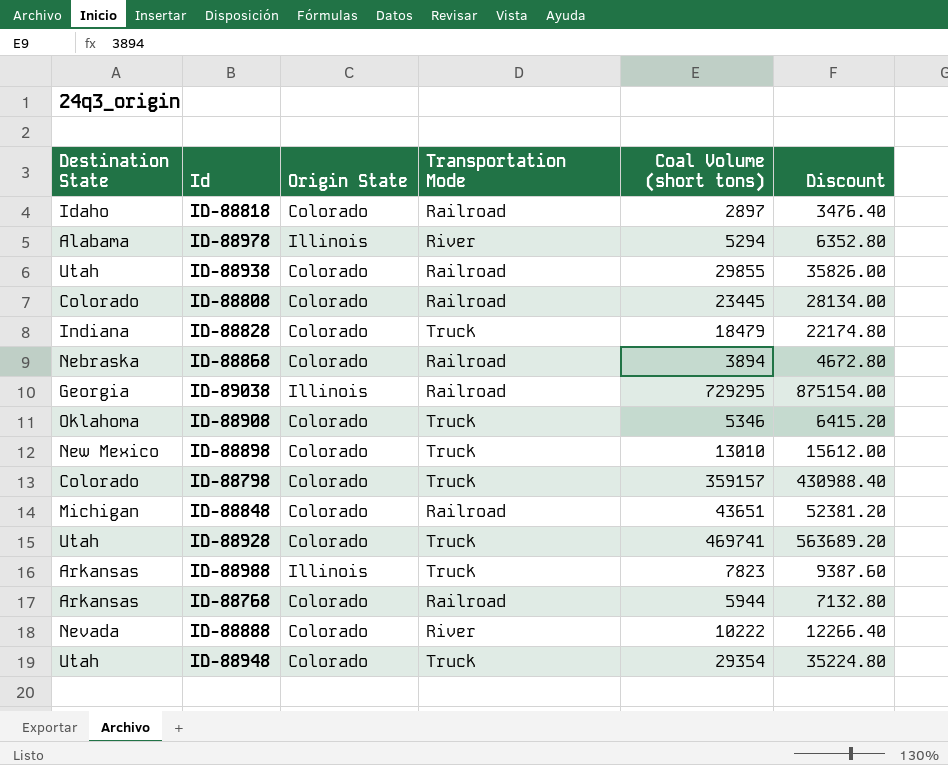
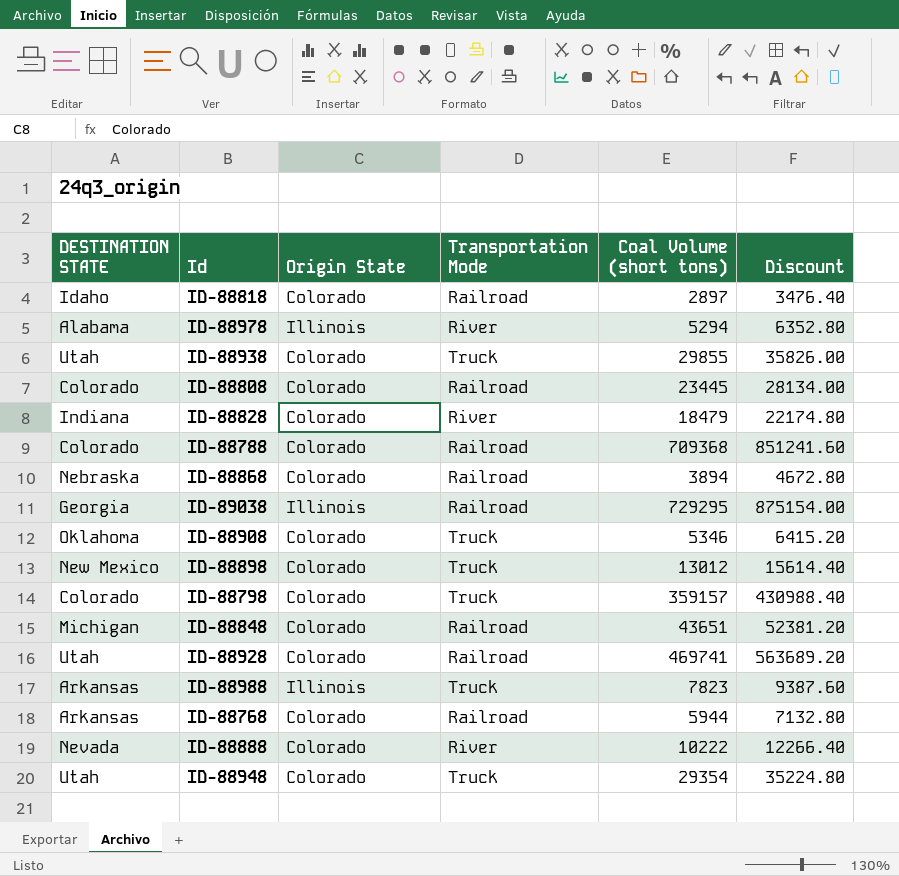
column name: Destination State -> DESTINATION STATE
ID-88938 | Transportation Mode: Railroad -> Truck
ID-88828 | Transportation Mode: Truck -> River
row ID-88788: none -> Colorado | Colorado | Railroad | 709368 | 851241.60
ID-88898 | Coal Volume (short tons): 13010 -> 13012
ID-88898 | Discount: 15612.00 -> 15614.40
ID-88928 | Transportation Mode: Truck -> Railroad

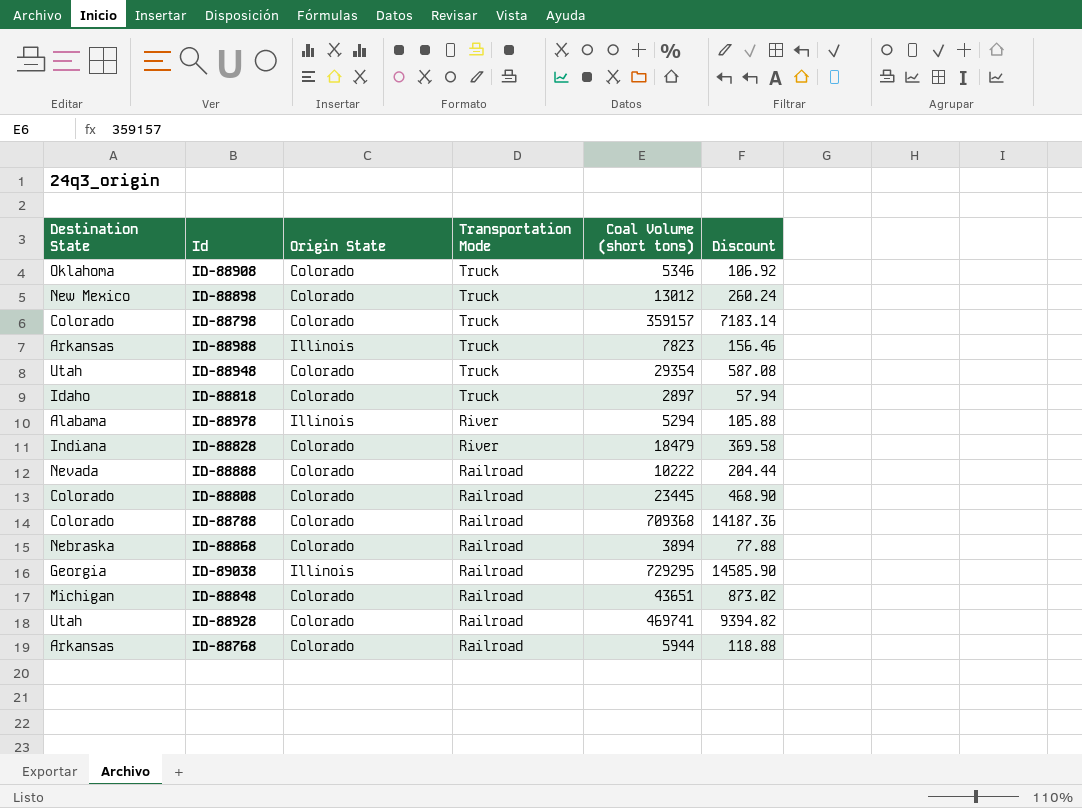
row order: none -> Transportation Mode descending
column name: DESTINATION STATE -> Destination State
column Discount | formula: [Coal Volume (short tons)] * 1.2 -> [Coal Volume (short tons)] * 0.02
row ID-88938: Utah | Colorado | Truck | 29855 | 35826.00 -> none
ID-88818 | Transportation Mode: Railroad -> Truck
ID-88888 | Transportation Mode: River -> Railroad

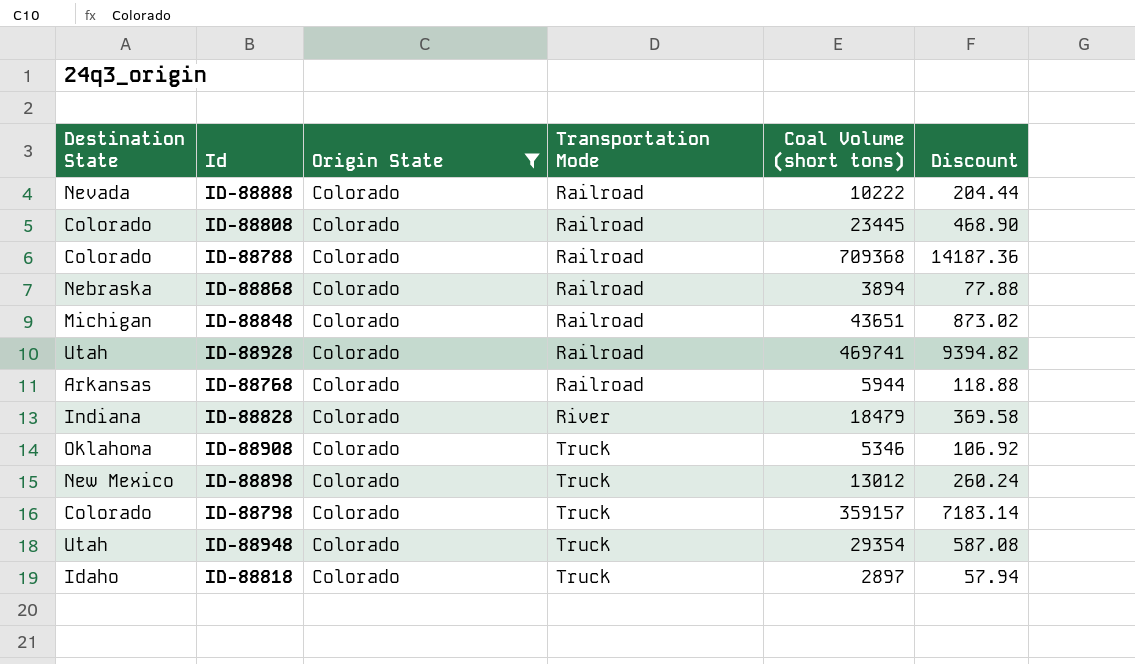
filter: none -> Origin State = Colorado
row order: Transportation Mode descending -> Transportation Mode ascending

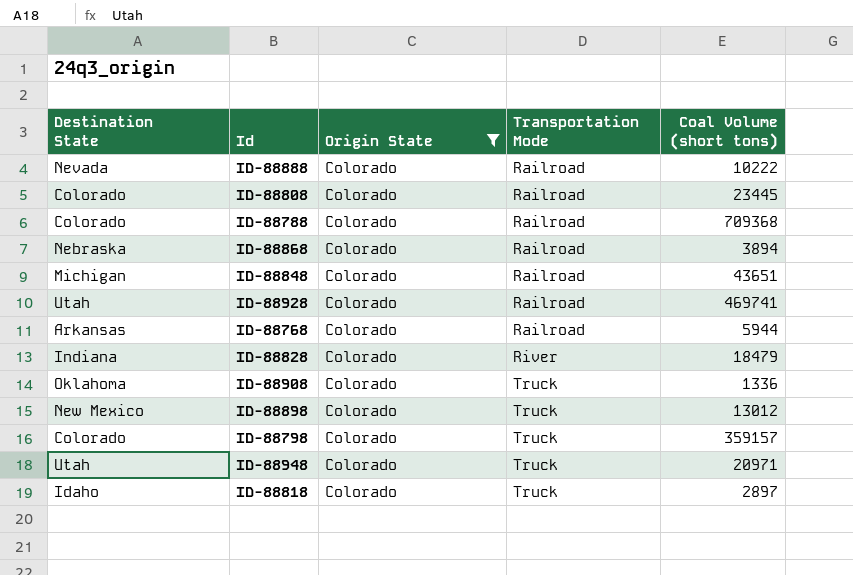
column Discount | formula: [Coal Volume (short tons)] * 0.02 -> none
ID-88908 | Coal Volume (short tons): 5346 -> 1336
ID-88948 | Coal Volume (short tons): 29354 -> 20971

